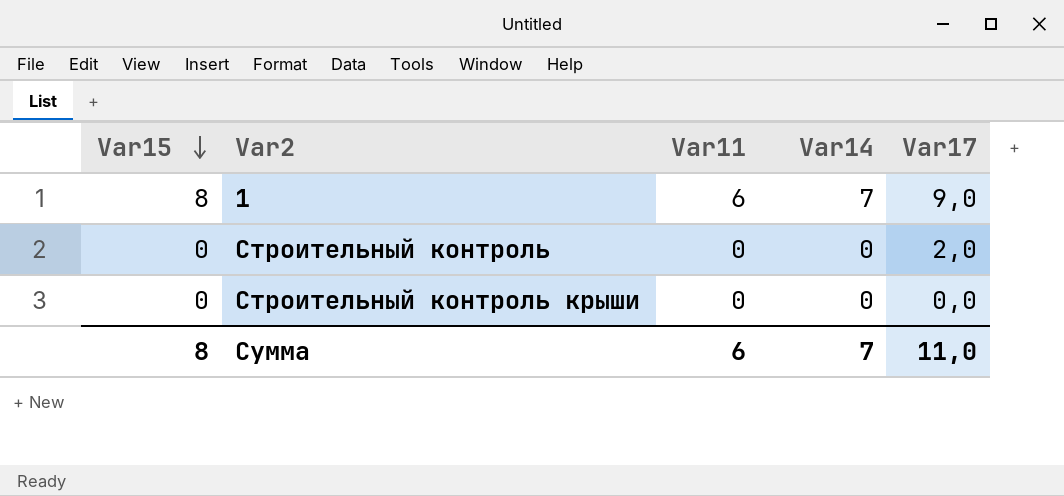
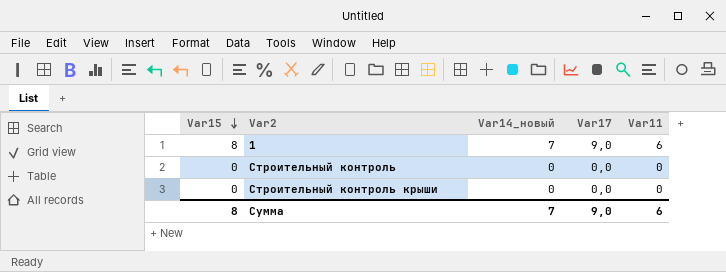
column name: Var14 -> Var14_новый
column Var11 | position: 3 -> 5
Строительный контроль | Var17: 2,0 -> 0,0
Сумма | Var17: 11,0 -> 9,0

